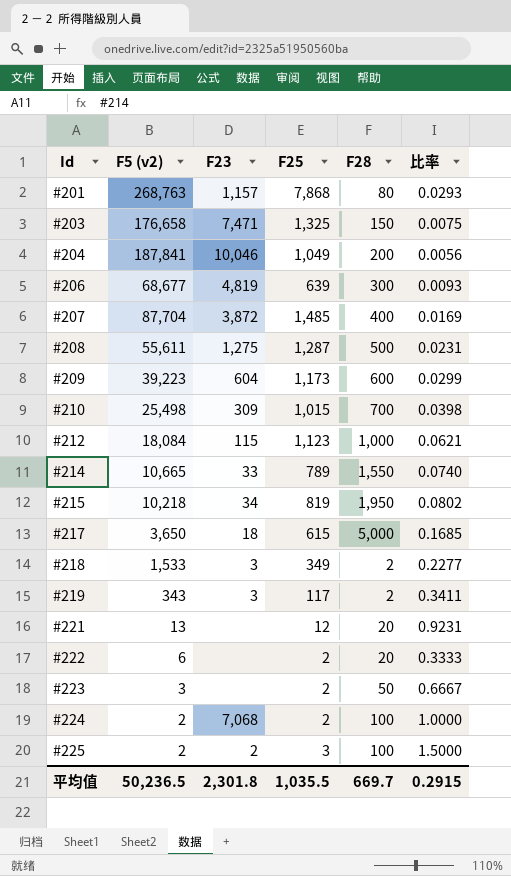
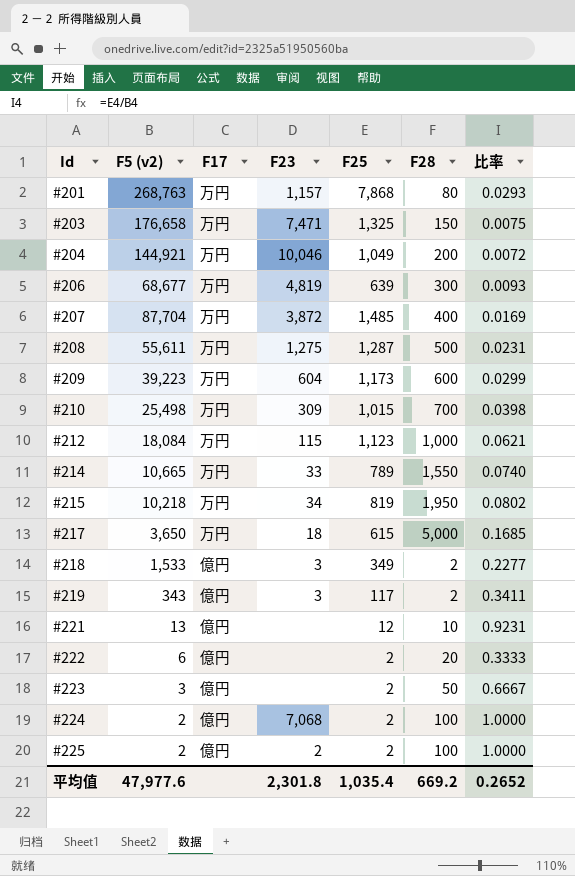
column F17 | position: none -> 3
#204 | F5 (v2): 187,841 -> 144,921
#204 | 比率: 0.0056 -> 0.0072
#221 | F28: 20 -> 10
#225 | F25: 3 -> 2
#225 | 比率: 1.5000 -> 1.0000
平均值 | F5 (v2): 50,236.5 -> 47,977.6
平均值 | F25: 1,035.5 -> 1,035.4
平均值 | F28: 669.7 -> 669.2
平均值 | 比率: 0.2915 -> 0.2652

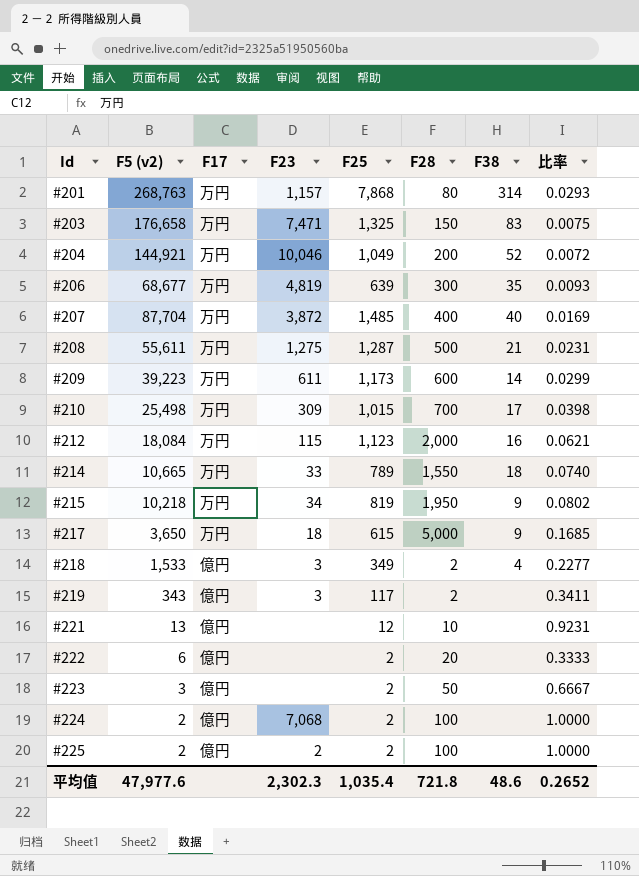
column F38 | position: none -> 7
#209 | F23: 604 -> 611
#212 | F28: 1,000 -> 2,000
平均值 | F23: 2,301.8 -> 2,302.3
平均值 | F28: 669.2 -> 721.8

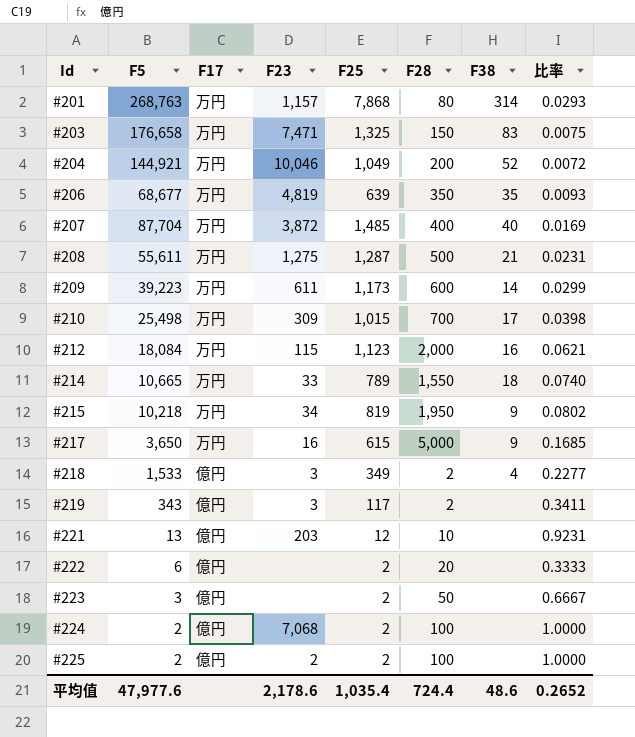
column name: F5 (v2) -> F5
#206 | F28: 300 -> 350
#217 | F23: 18 -> 16
#221 | F23: none -> 203
平均值 | F23: 2,302.3 -> 2,178.6
平均值 | F28: 721.8 -> 724.4

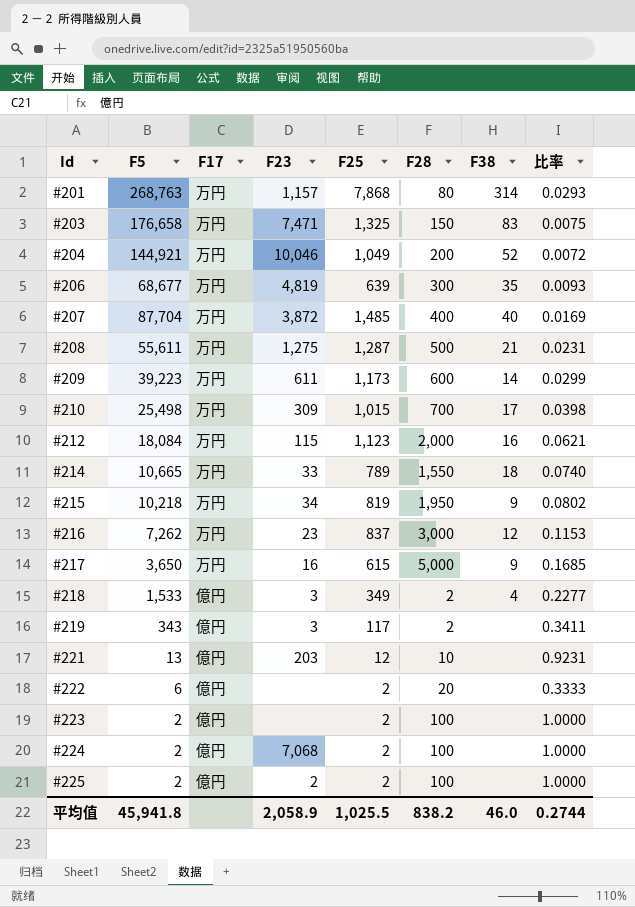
#206 | F28: 350 -> 300
row #216: none -> 7,262 | 万円 | 23 | 837 | 3,000 | 12 | 0.1153
#223 | F5: 3 -> 2
#223 | F28: 50 -> 100
#223 | 比率: 0.6667 -> 1.0000
平均值 | F5: 47,977.6 -> 45,941.8
平均值 | F23: 2,178.6 -> 2,058.9
平均值 | F25: 1,035.4 -> 1,025.5
平均值 | F28: 724.4 -> 838.2
平均值 | F38: 48.6 -> 46.0
平均值 | 比率: 0.2652 -> 0.2744

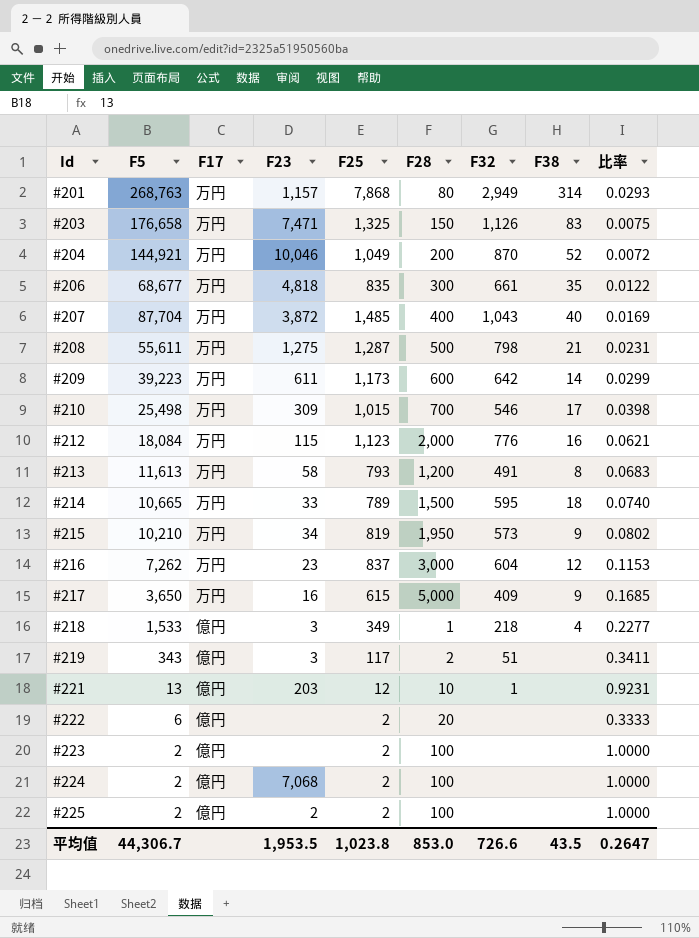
column F32 | position: none -> 7
#206 | F23: 4,819 -> 4,818
#206 | F25: 639 -> 835
#206 | 比率: 0.0093 -> 0.0122
row #213: none -> 11,613 | 万円 | 58 | 793 | 1,200 | 491 | 8 | 0.0683
#214 | F28: 1,550 -> 1,500
#215 | F5: 10,218 -> 10,210
#218 | F28: 2 -> 1
平均值 | F5: 45,941.8 -> 44,306.7
平均值 | F23: 2,058.9 -> 1,953.5
平均值 | F25: 1,025.5 -> 1,023.8
平均值 | F28: 838.2 -> 853.0
平均值 | F38: 46.0 -> 43.5
平均值 | 比率: 0.2744 -> 0.2647

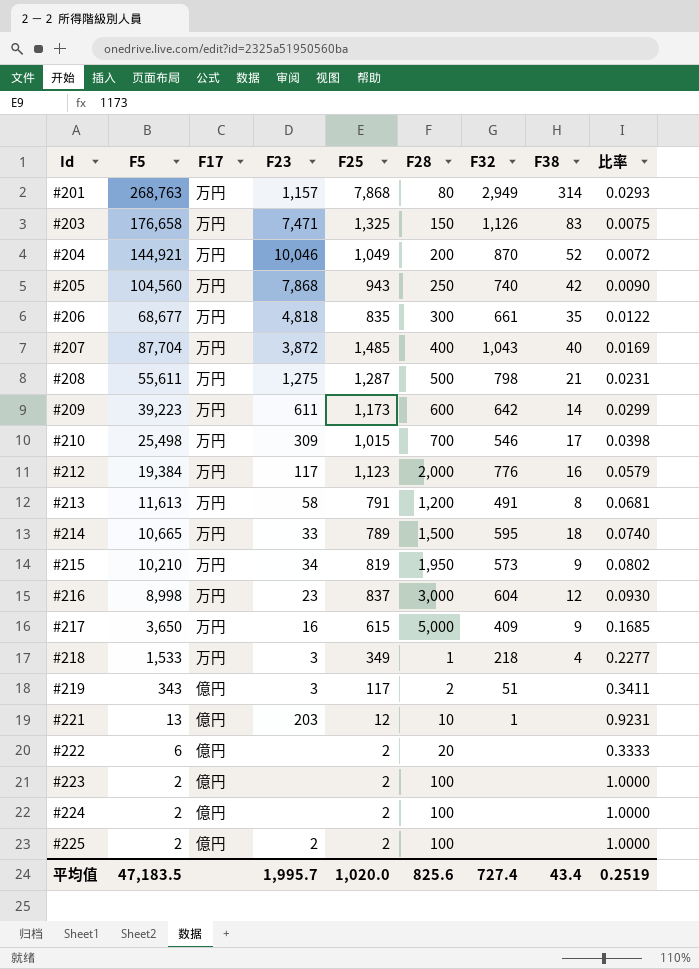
row #205: none -> 104,560 | 万円 | 7,868 | 943 | 250 | 740 | 42 | 0.0090
#212 | F5: 18,084 -> 19,384
#212 | F23: 115 -> 117
#212 | 比率: 0.0621 -> 0.0579
#213 | F25: 793 -> 791
#213 | 比率: 0.0683 -> 0.0681
#216 | F5: 7,262 -> 8,998
#216 | 比率: 0.1153 -> 0.0930
#218 | F17: 億円 -> 万円
#224 | F23: 7,068 -> none
平均值 | F5: 44,306.7 -> 47,183.5
平均值 | F23: 1,953.5 -> 1,995.7
平均值 | F25: 1,023.8 -> 1,020.0
平均值 | F28: 853.0 -> 825.6
平均值 | F32: 726.6 -> 727.4
平均值 | F38: 43.5 -> 43.4
平均值 | 比率: 0.2647 -> 0.2519

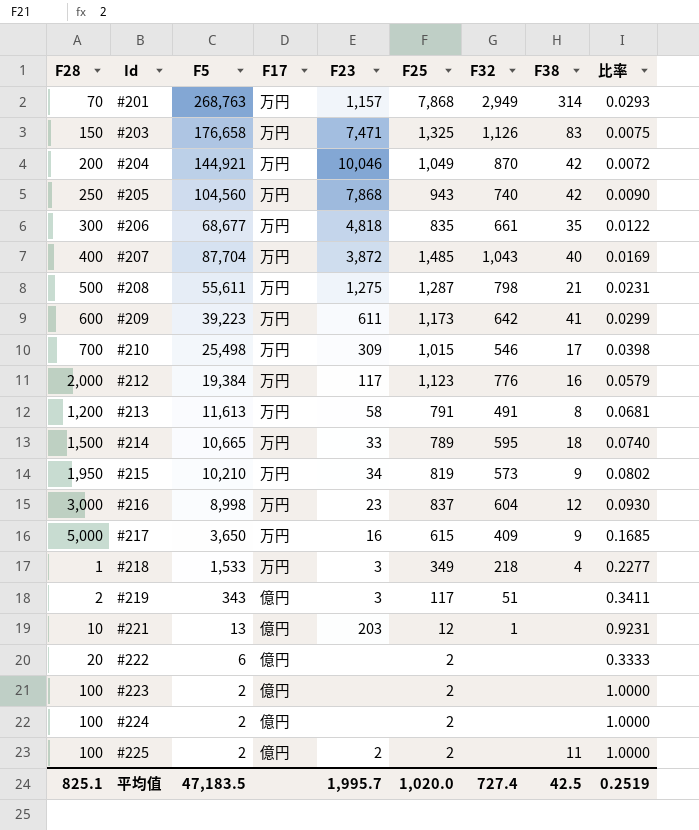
column F28 | position: 6 -> 1
#201 | F28: 80 -> 70
#204 | F38: 52 -> 42
#209 | F38: 14 -> 41
#225 | F38: none -> 11
平均值 | F28: 825.6 -> 825.1
平均值 | F38: 43.4 -> 42.5

